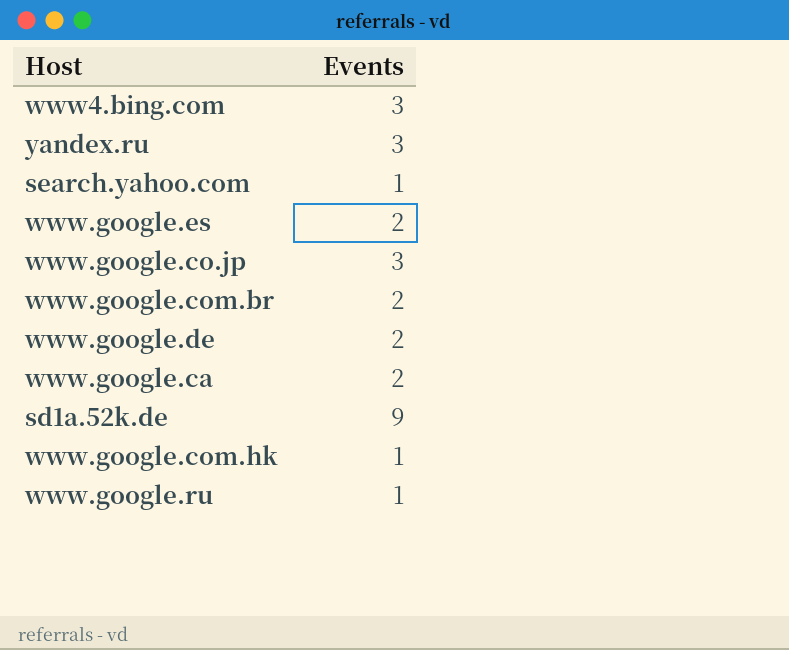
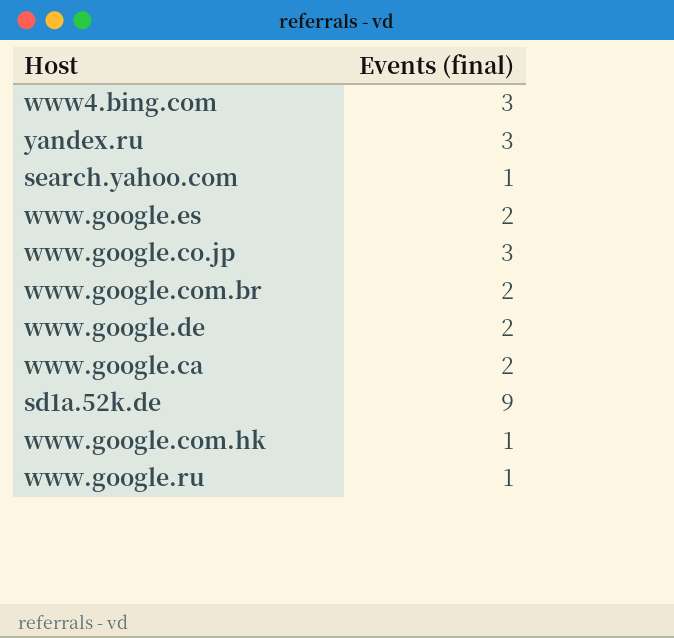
column name: Events -> Events (final)

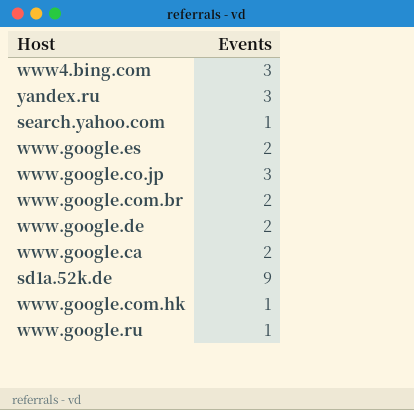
column name: Events (final) -> Events

